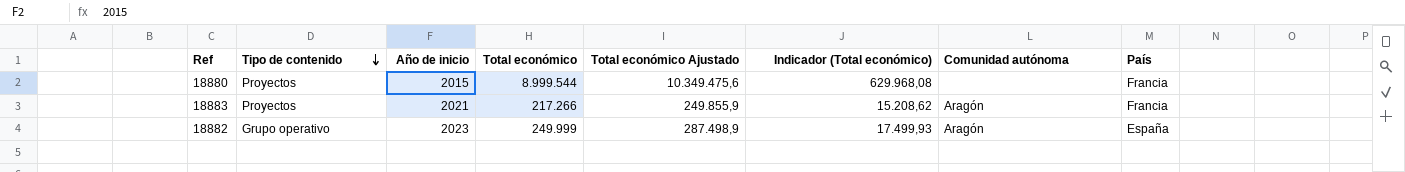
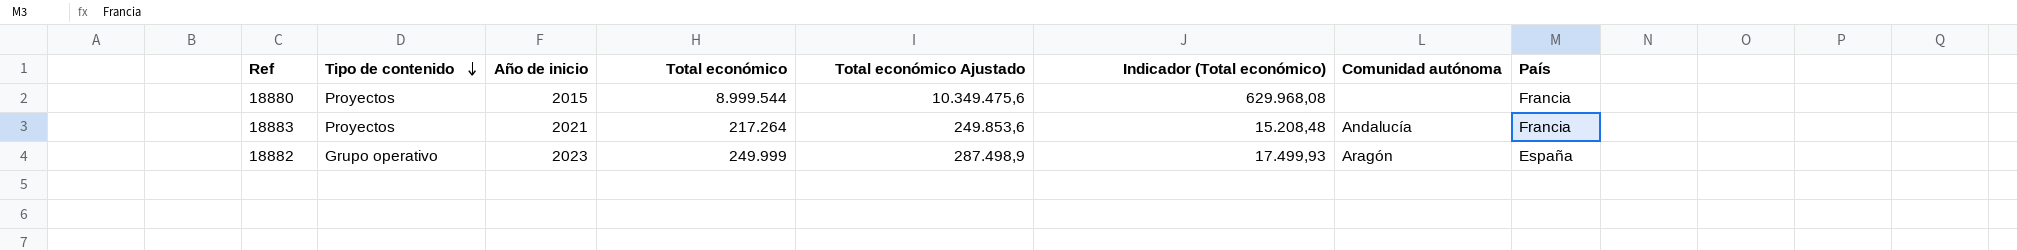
18883 | Total económico: 217.266 -> 217.264
18883 | Total económico Ajustado: 249.855,9 -> 249.853,6
18883 | Indicador (Total económico): 15.208,62 -> 15.208,48
18883 | Comunidad autónoma: Aragón -> Andalucía

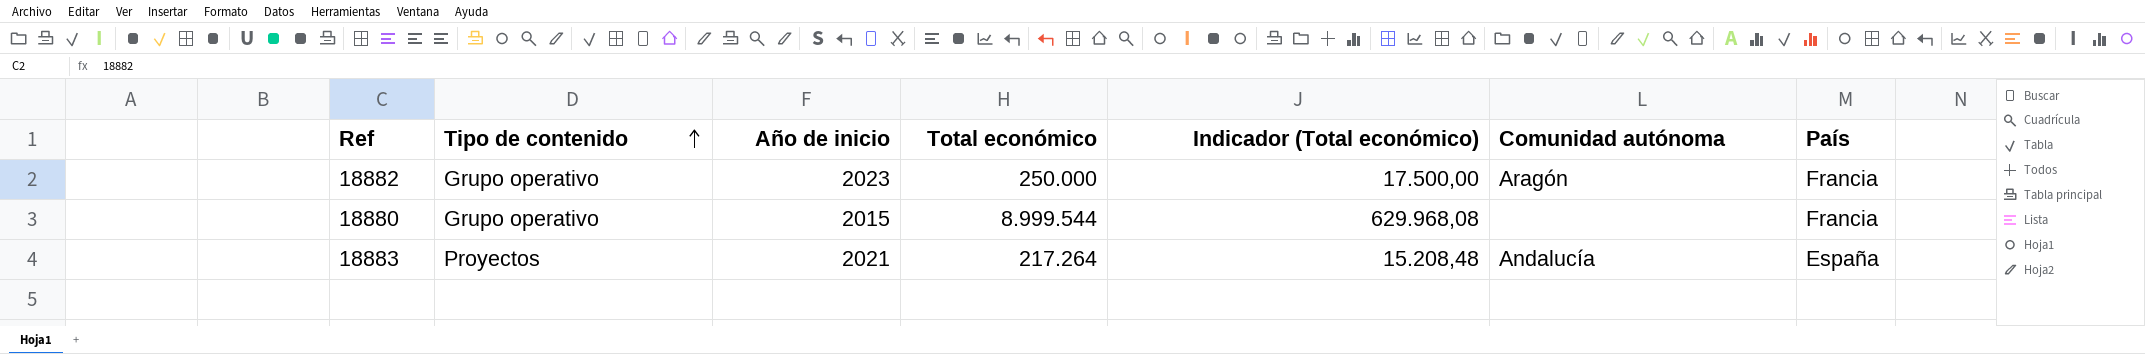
row order: Tipo de contenido descending -> Tipo de contenido ascending
column Total económico Ajustado | formula: [Total económico] * 1,15 -> none
18882 | Total económico: 249.999 -> 250.000
18882 | Indicador (Total económico): 17.499,93 -> 17.500,00
18882 | País: España -> Francia
18880 | Tipo de contenido: Proyectos -> Grupo operativo
18883 | País: Francia -> España

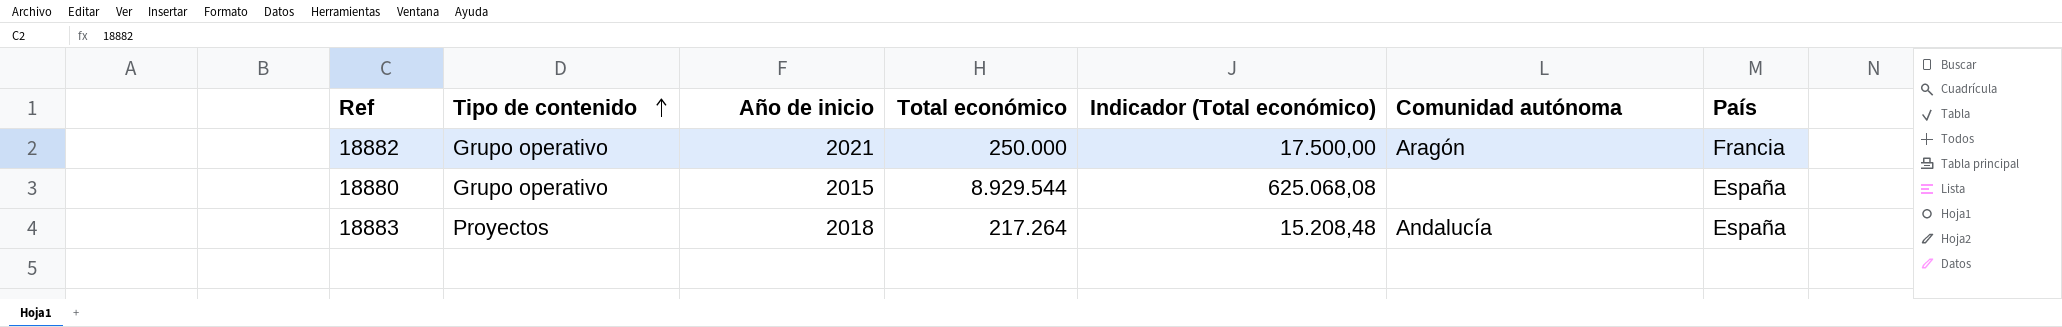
18882 | Año de inicio: 2023 -> 2021
18880 | Total económico: 8.999.544 -> 8.929.544
18880 | Indicador (Total económico): 629.968,08 -> 625.068,08
18880 | País: Francia -> España
18883 | Año de inicio: 2021 -> 2018

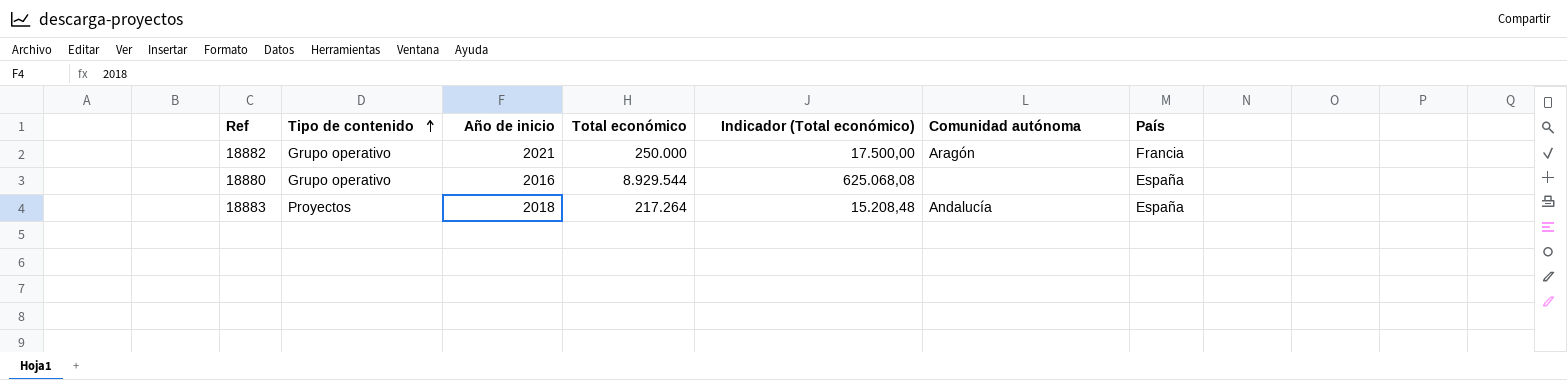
18880 | Año de inicio: 2015 -> 2016

